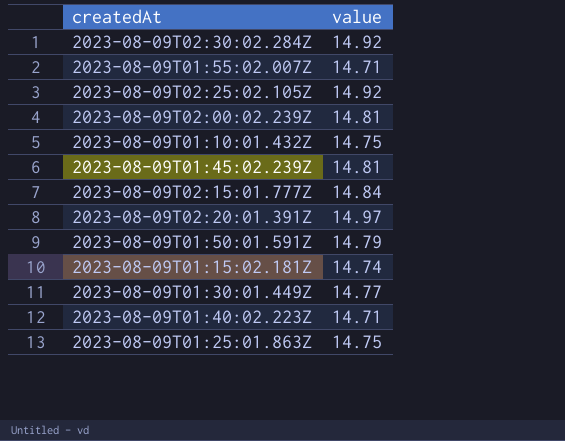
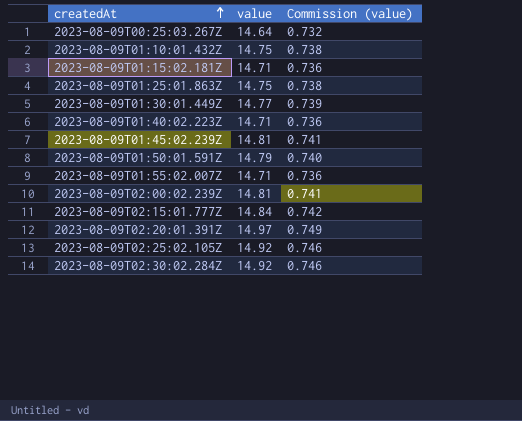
row order: none -> createdAt ascending
column Commission (value) | formula: none -> [value] * 0.05
row 2023-08-09T00:25:03.267Z: none -> 14.64 | 0.732
2023-08-09T01:15:02.181Z | value: 14.74 -> 14.71

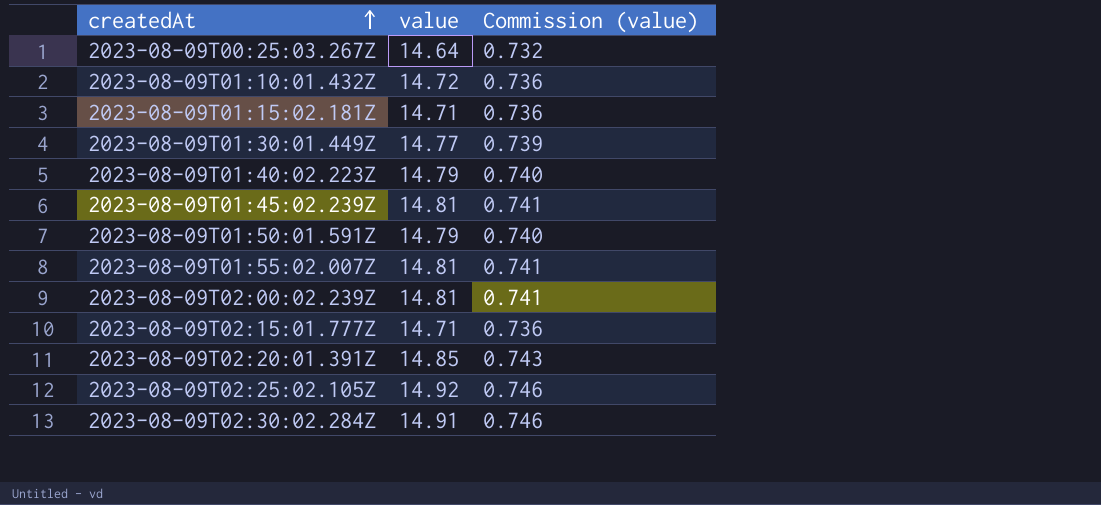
row 2023-08-09T01:25:01.863Z: 14.75 | 0.738 -> none
2023-08-09T01:10:01.432Z | value: 14.75 -> 14.72
2023-08-09T01:10:01.432Z | Commission (value): 0.738 -> 0.736
2023-08-09T01:40:02.223Z | value: 14.71 -> 14.79
2023-08-09T01:40:02.223Z | Commission (value): 0.736 -> 0.740
2023-08-09T01:55:02.007Z | value: 14.71 -> 14.81
2023-08-09T01:55:02.007Z | Commission (value): 0.736 -> 0.741
2023-08-09T02:15:01.777Z | value: 14.84 -> 14.71
2023-08-09T02:15:01.777Z | Commission (value): 0.742 -> 0.736
2023-08-09T02:20:01.391Z | value: 14.97 -> 14.85
2023-08-09T02:20:01.391Z | Commission (value): 0.749 -> 0.743
2023-08-09T02:30:02.284Z | value: 14.92 -> 14.91

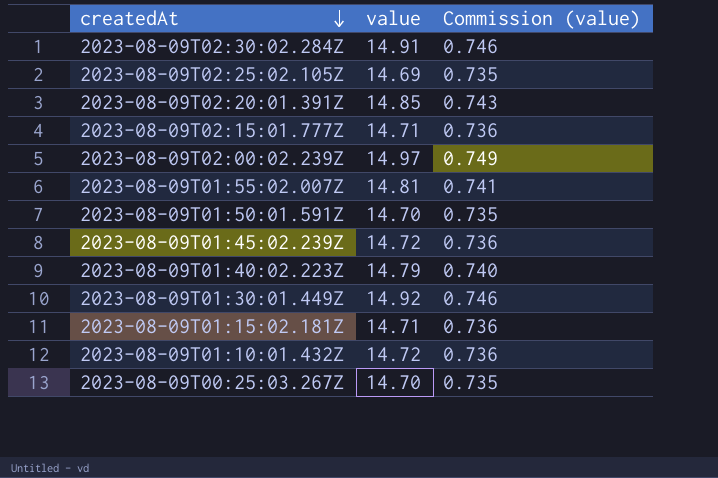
row order: createdAt ascending -> createdAt descending
2023-08-09T02:25:02.105Z | value: 14.92 -> 14.69
2023-08-09T02:25:02.105Z | Commission (value): 0.746 -> 0.735
2023-08-09T02:00:02.239Z | value: 14.81 -> 14.97
2023-08-09T02:00:02.239Z | Commission (value): 0.741 -> 0.749
2023-08-09T01:50:01.591Z | value: 14.79 -> 14.70
2023-08-09T01:50:01.591Z | Commission (value): 0.740 -> 0.735
2023-08-09T01:45:02.239Z | value: 14.81 -> 14.72
2023-08-09T01:45:02.239Z | Commission (value): 0.741 -> 0.736
2023-08-09T01:30:01.449Z | value: 14.77 -> 14.92
2023-08-09T01:30:01.449Z | Commission (value): 0.739 -> 0.746
2023-08-09T00:25:03.267Z | value: 14.64 -> 14.70
2023-08-09T00:25:03.267Z | Commission (value): 0.732 -> 0.735

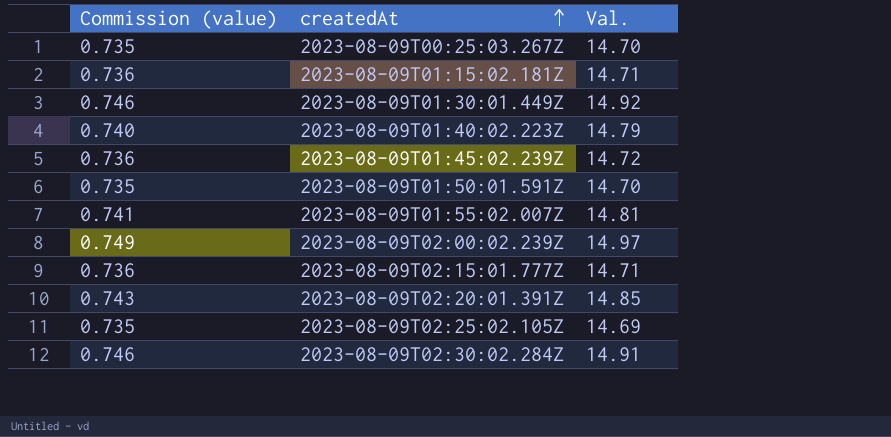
row order: createdAt descending -> createdAt ascending
column Commission (value) | position: 3 -> 1
column name: value -> Val.
row 2023-08-09T01:10:01.432Z: 14.72 | 0.736 -> none

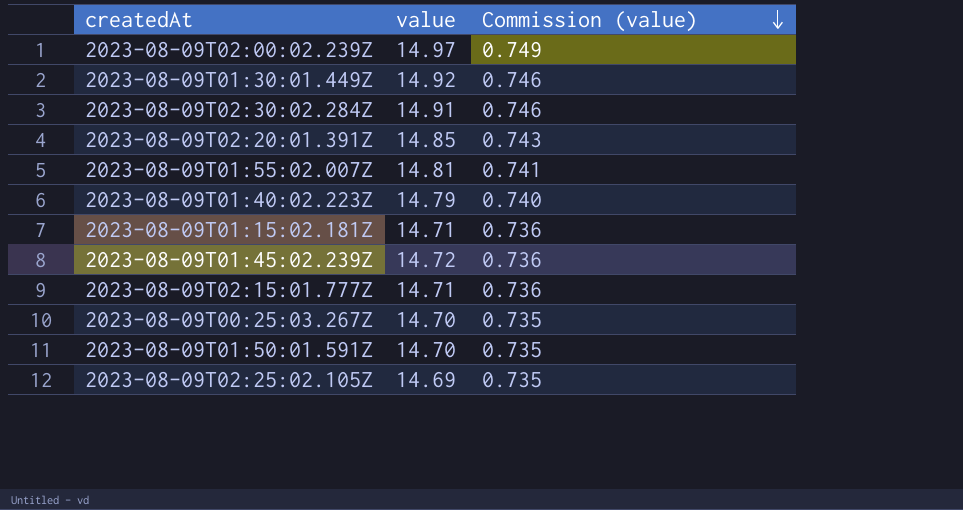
row order: createdAt ascending -> Commission (value) descending
column name: Val. -> value
column Commission (value) | position: 1 -> 3

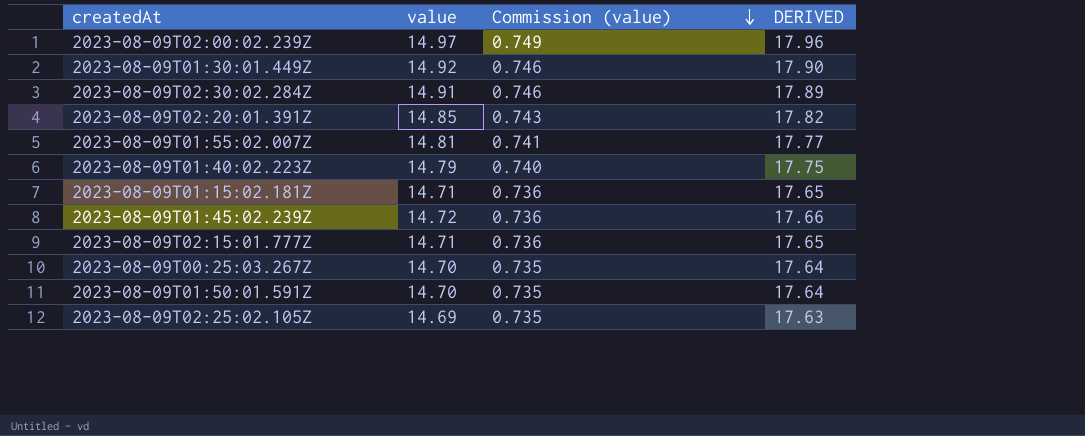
column DERIVED | formula: none -> [value] * 1.2

